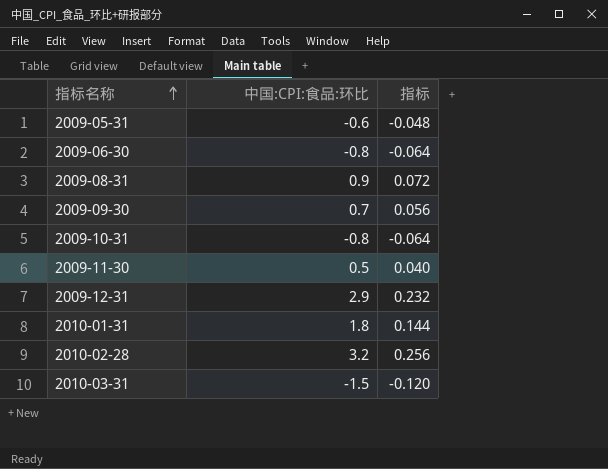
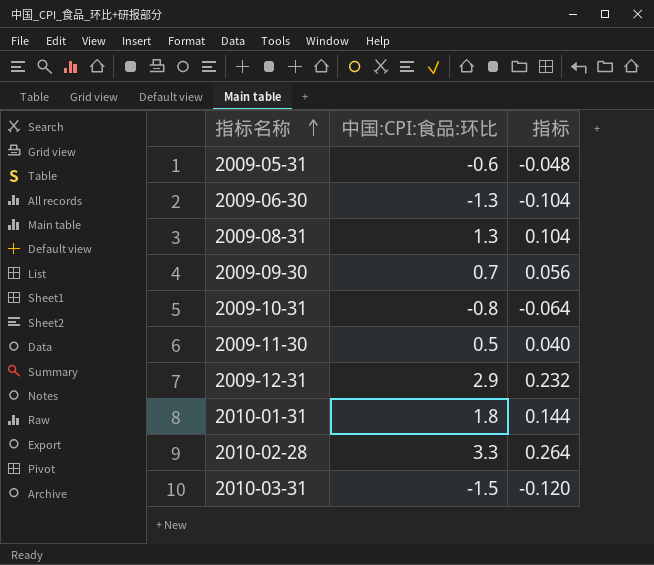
2009-06-30 | 中国:CPI:食品:环比: -0.8 -> -1.3
2009-06-30 | 指标: -0.064 -> -0.104
2009-08-31 | 中国:CPI:食品:环比: 0.9 -> 1.3
2009-08-31 | 指标: 0.072 -> 0.104
2010-02-28 | 中国:CPI:食品:环比: 3.2 -> 3.3
2010-02-28 | 指标: 0.256 -> 0.264

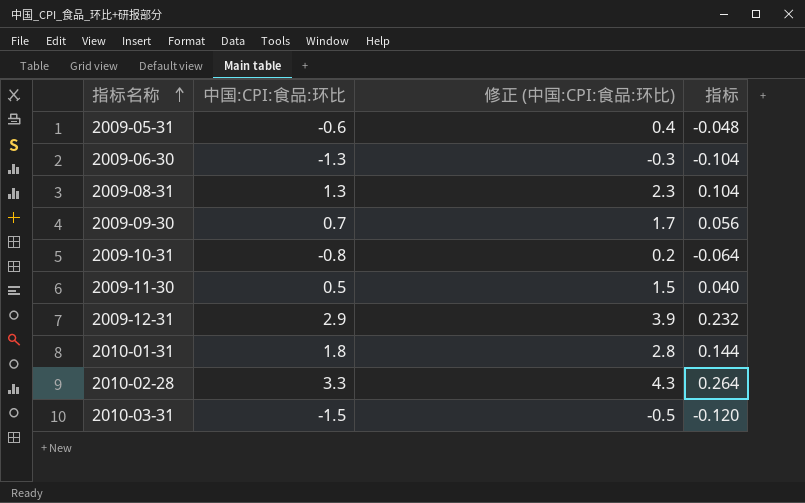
column 修正 (中国:CPI:食品:环比) | formula: none -> [中国:CPI:食品:环比] + 1

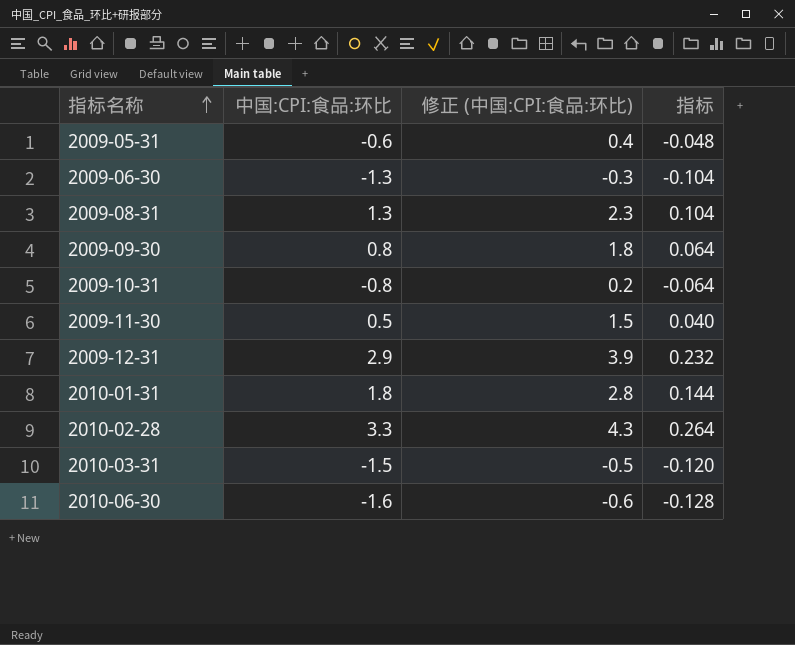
2009-09-30 | 中国:CPI:食品:环比: 0.7 -> 0.8
2009-09-30 | 修正 (中国:CPI:食品:环比): 1.7 -> 1.8
2009-09-30 | 指标: 0.056 -> 0.064
row 2010-06-30: none -> -1.6 | -0.6 | -0.128

